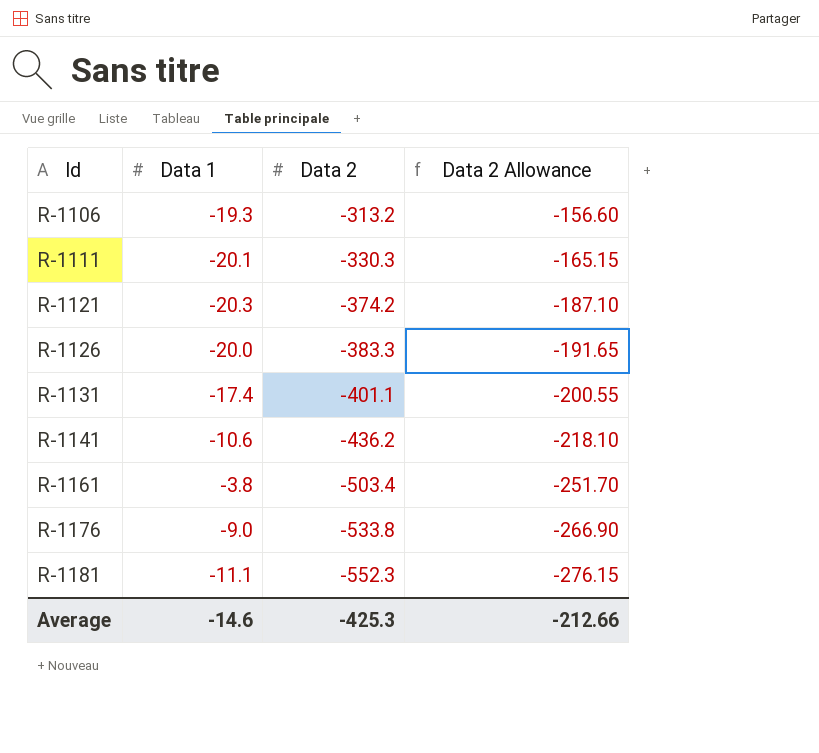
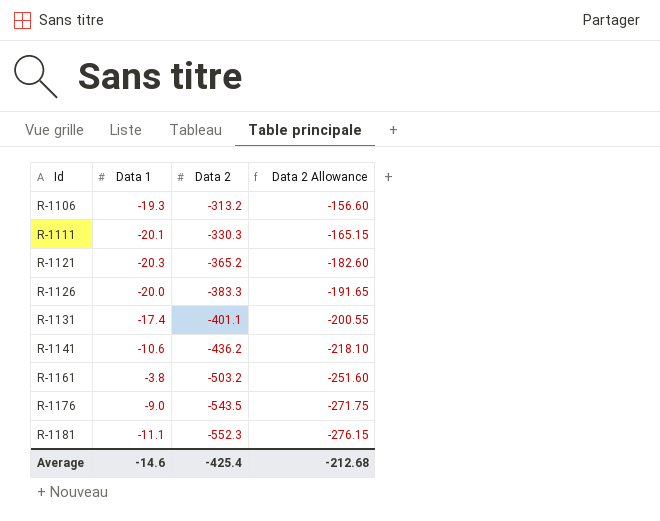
R-1121 | Data 2: -374.2 -> -365.2
R-1121 | Data 2 Allowance: -187.10 -> -182.60
R-1161 | Data 2: -503.4 -> -503.2
R-1161 | Data 2 Allowance: -251.70 -> -251.60
R-1176 | Data 2: -533.8 -> -543.5
R-1176 | Data 2 Allowance: -266.90 -> -271.75
Average | Data 2: -425.3 -> -425.4
Average | Data 2 Allowance: -212.66 -> -212.68

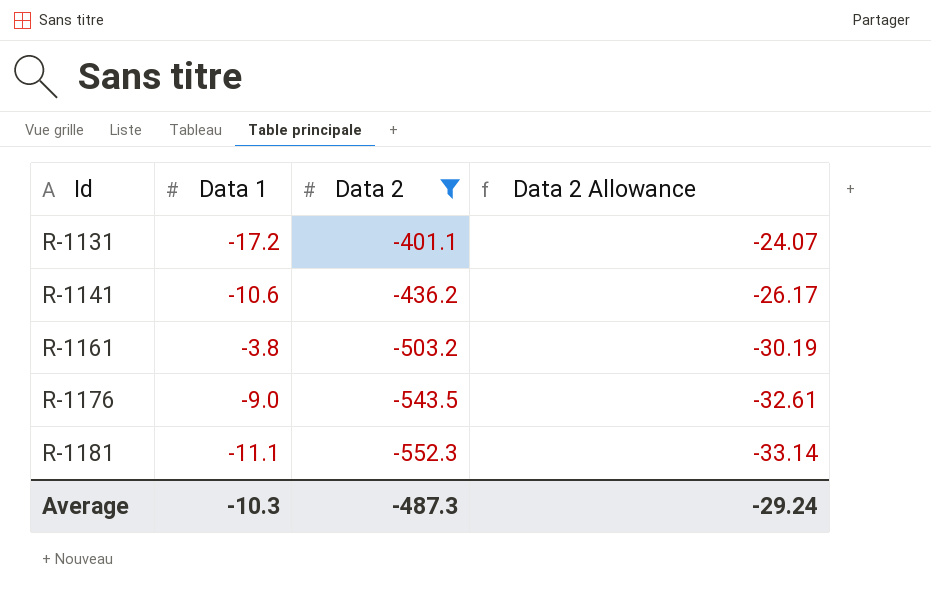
filter: none -> Data 2 <= -401.1
column Data 2 Allowance | formula: [Data 2] * 0.5 -> [Data 2] * 0.06
R-1131 | Data 1: -17.4 -> -17.2
Average | Data 1: -14.6 -> -10.3
Average | Data 2: -425.4 -> -487.3
Average | Data 2 Allowance: -212.68 -> -29.24

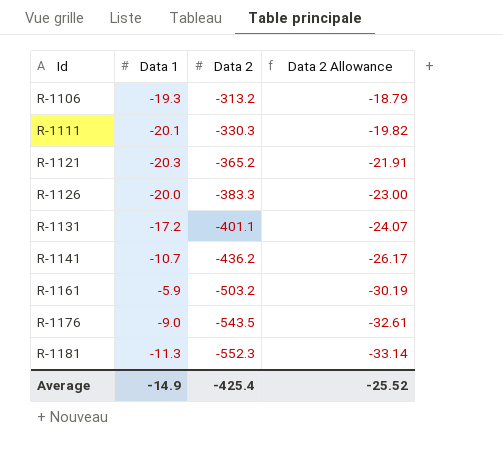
filter: Data 2 <= -401.1 -> none
R-1141 | Data 1: -10.6 -> -10.7
R-1161 | Data 1: -3.8 -> -5.9
R-1181 | Data 1: -11.1 -> -11.3
Average | Data 1: -10.3 -> -14.9
Average | Data 2: -487.3 -> -425.4
Average | Data 2 Allowance: -29.24 -> -25.52

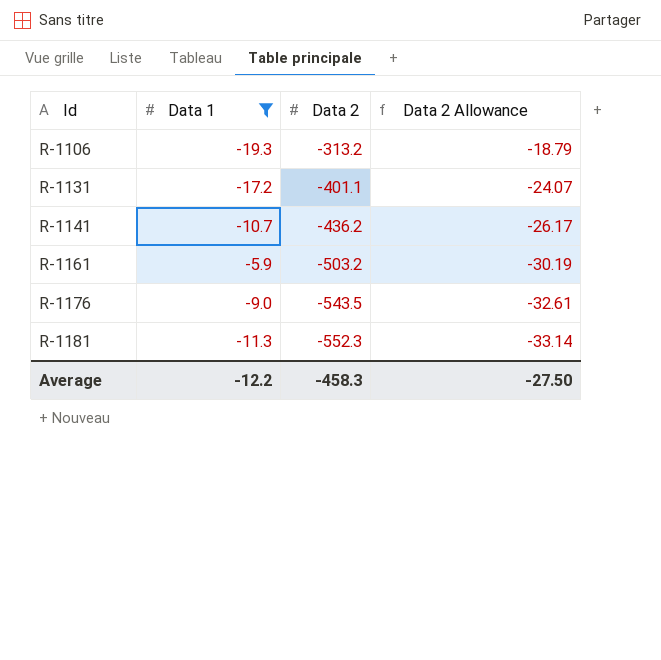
filter: none -> Data 1 >= -19.3
Average | Data 1: -14.9 -> -12.2
Average | Data 2: -425.4 -> -458.3
Average | Data 2 Allowance: -25.52 -> -27.50

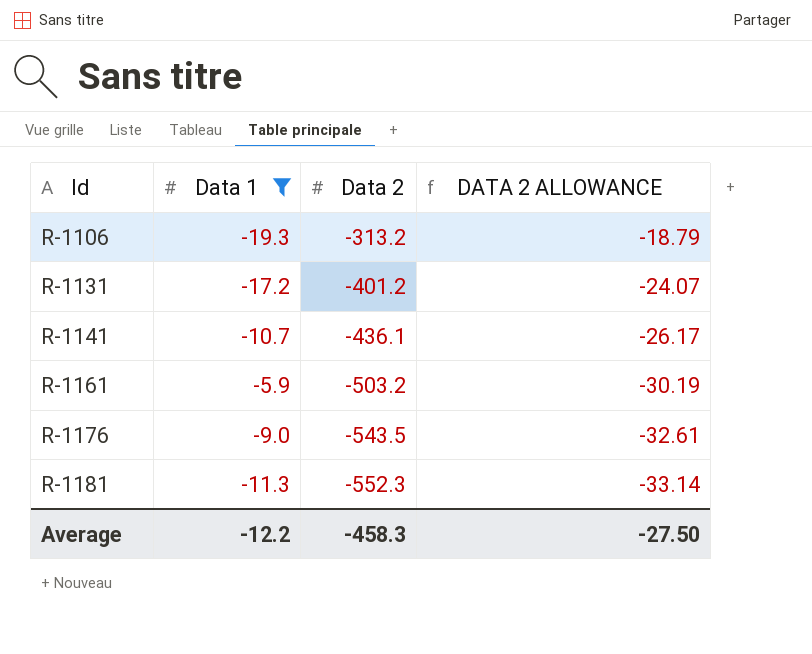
column name: Data 2 Allowance -> DATA 2 ALLOWANCE
R-1131 | Data 2: -401.1 -> -401.2
R-1141 | Data 2: -436.2 -> -436.1

